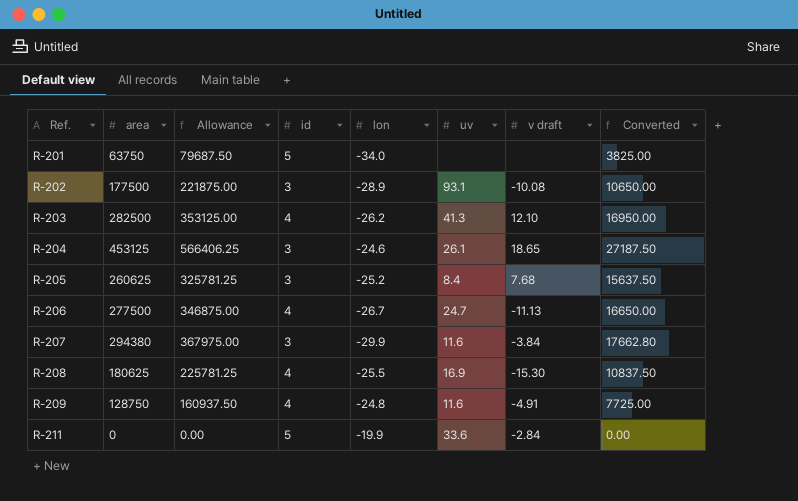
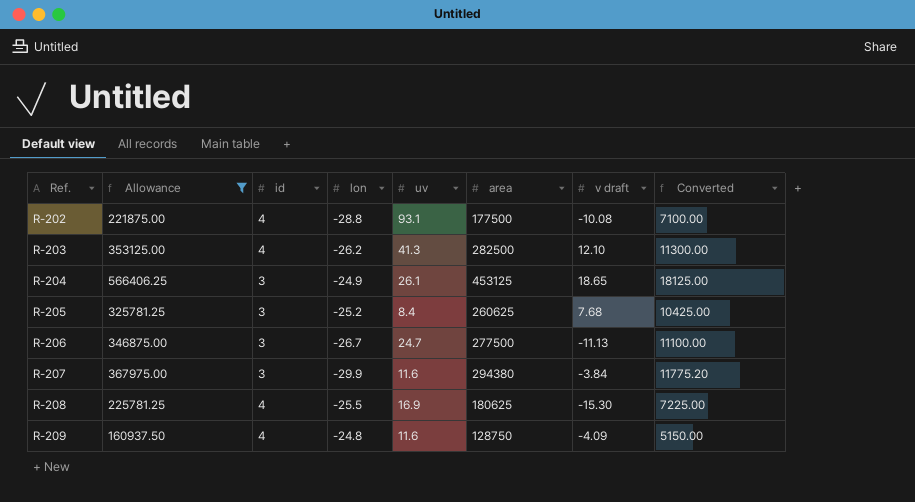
filter: none -> Allowance >= 160937.50
column area | position: 2 -> 6
column Converted | formula: [area] * 0.06 -> [area] * 0.04
R-202 | id: 3 -> 4
R-202 | lon: -28.9 -> -28.8
R-204 | lon: -24.6 -> -24.9
R-206 | id: 4 -> 3
R-209 | v draft: -4.91 -> -4.09

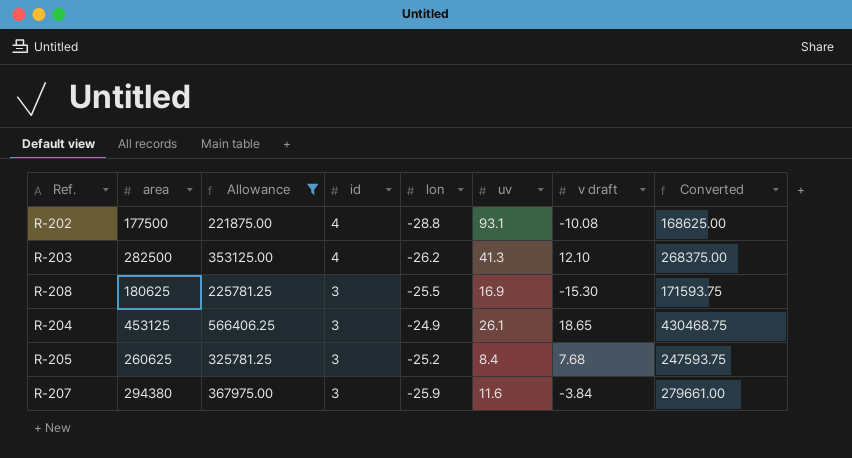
row order: Ref. ascending -> id descending
column area | position: 6 -> 2
column Converted | formula: [area] * 0.04 -> [area] * 0.95
row R-206: 346875.00 | 3 | -26.7 | 24.7 | 277500 | -11.13 | 11100.00 -> none
row R-209: 160937.50 | 4 | -24.8 | 11.6 | 128750 | -4.09 | 5150.00 -> none
R-208 | id: 4 -> 3
R-207 | lon: -29.9 -> -25.9

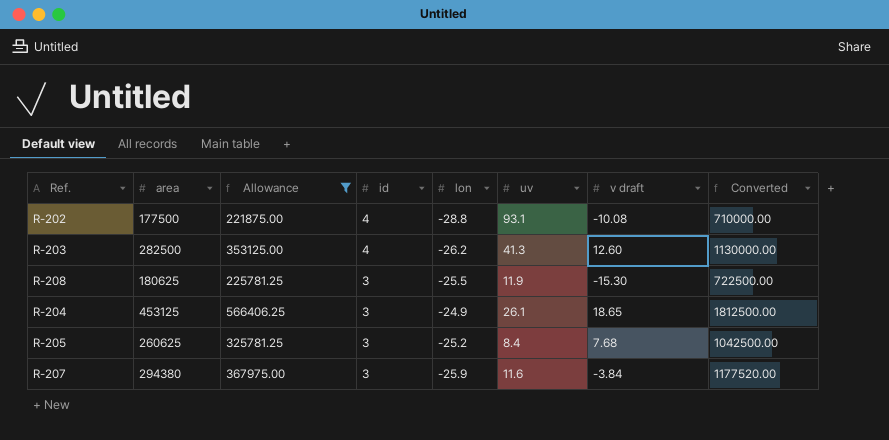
column Converted | formula: [area] * 0.95 -> [area] * 4
R-203 | v draft: 12.10 -> 12.60
R-208 | uv: 16.9 -> 11.9

